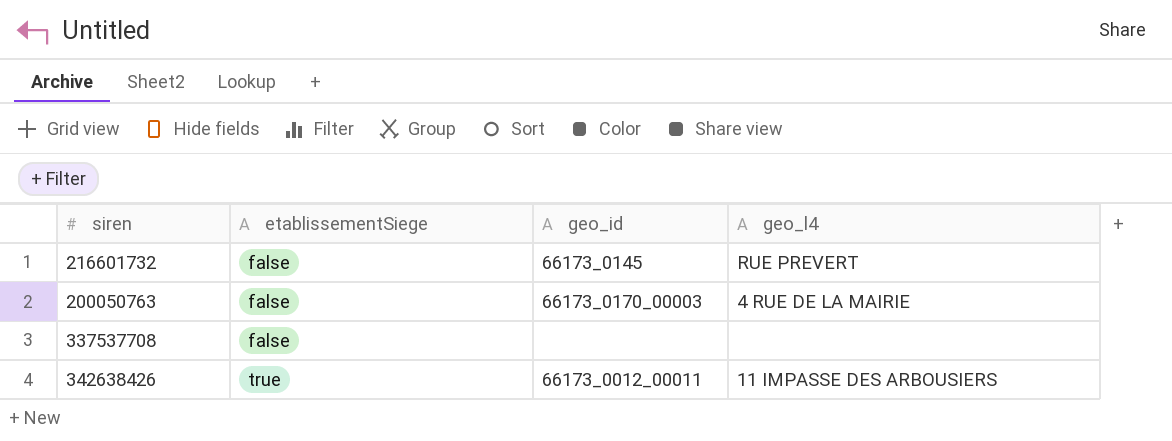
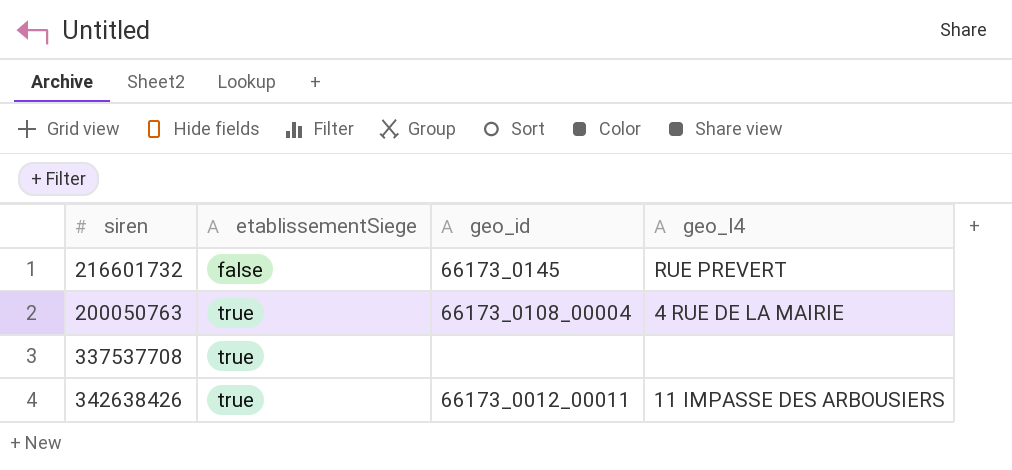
200050763 | etablissementSiege: false -> true
200050763 | geo_id: 66173_0170_00003 -> 66173_0108_00004
337537708 | etablissementSiege: false -> true

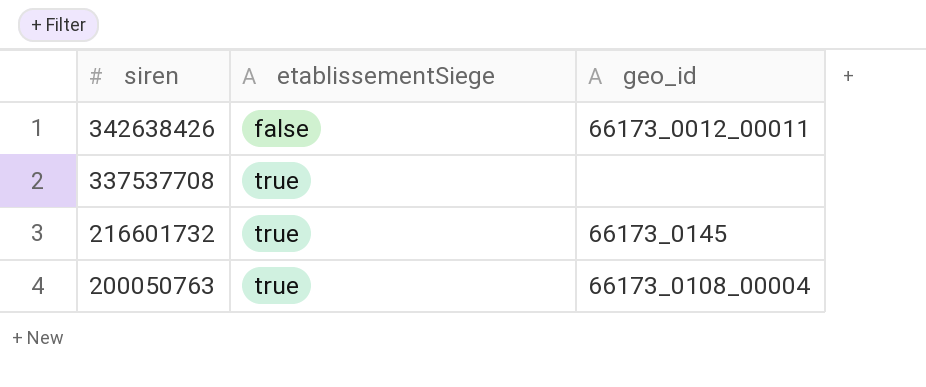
row order: etablissementSiege ascending -> siren descending
column geo_l4 | position: 4 -> none
342638426 | etablissementSiege: true -> false
216601732 | etablissementSiege: false -> true

